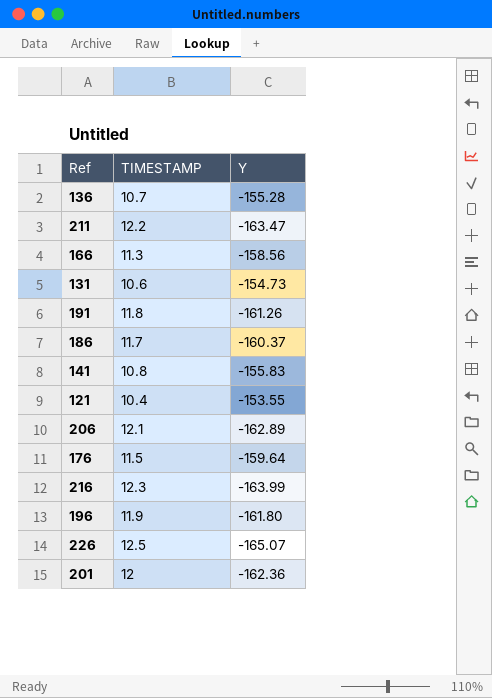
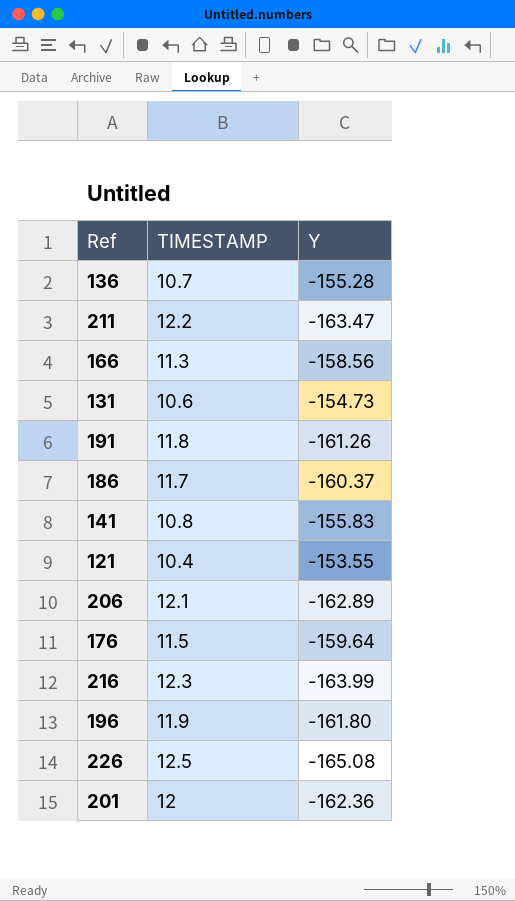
226 | Y: -165.07 -> -165.08

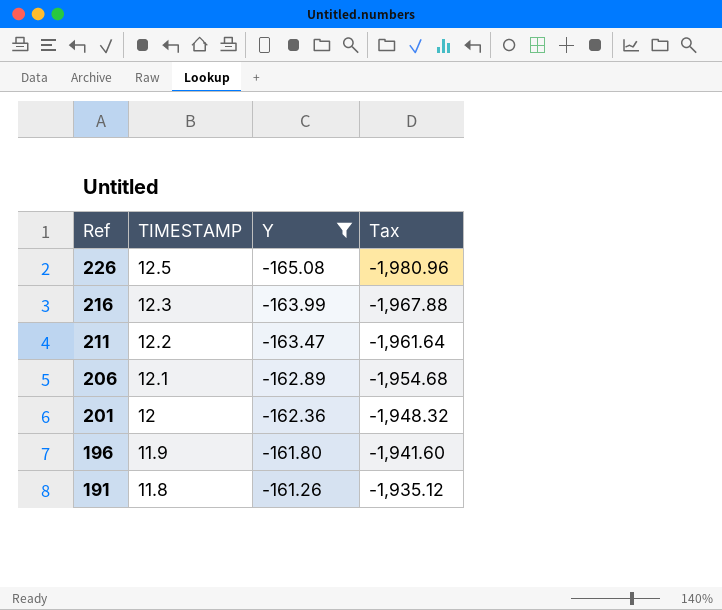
filter: none -> Y <= -161.26
row order: none -> Ref descending
column Tax | formula: none -> [Y] * 12

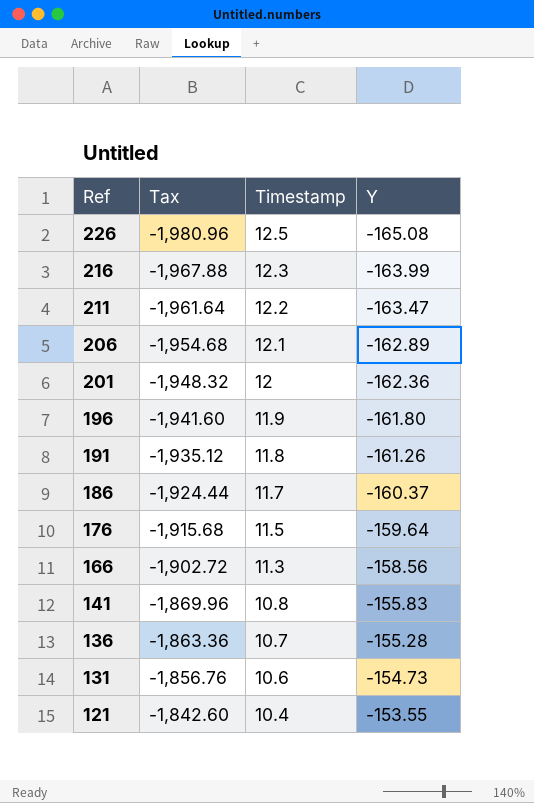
filter: Y <= -161.26 -> none
column Tax | position: 4 -> 2
column name: TIMESTAMP -> Timestamp

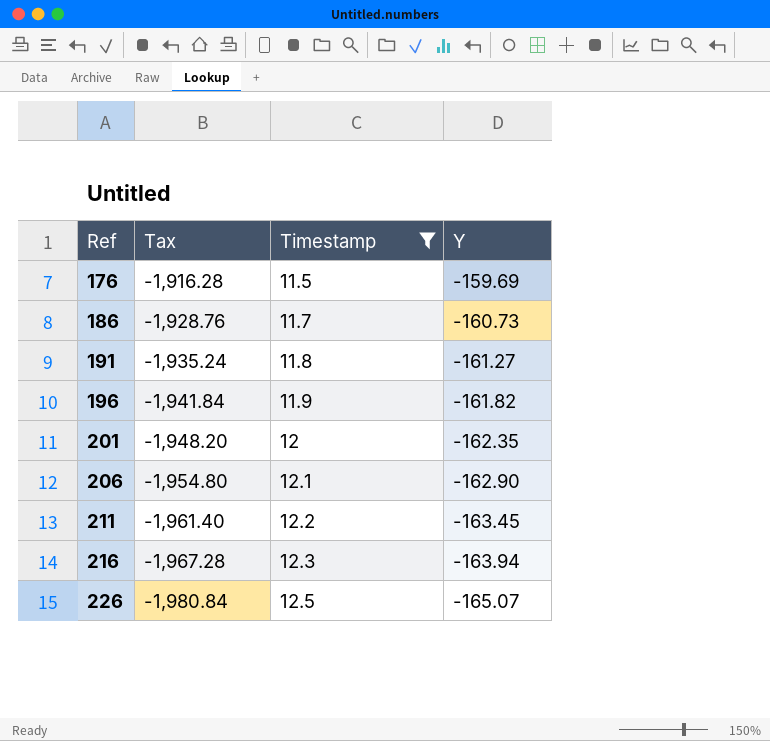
filter: none -> Timestamp >= 11.5
row order: Ref descending -> Ref ascending
176 | Tax: -1,915.68 -> -1,916.28
176 | Y: -159.64 -> -159.69
186 | Tax: -1,924.44 -> -1,928.76
186 | Y: -160.37 -> -160.73
191 | Tax: -1,935.12 -> -1,935.24
191 | Y: -161.26 -> -161.27
196 | Tax: -1,941.60 -> -1,941.84
196 | Y: -161.80 -> -161.82
201 | Tax: -1,948.32 -> -1,948.20
201 | Y: -162.36 -> -162.35
206 | Tax: -1,954.68 -> -1,954.80
206 | Y: -162.89 -> -162.90
211 | Tax: -1,961.64 -> -1,961.40
211 | Y: -163.47 -> -163.45
216 | Tax: -1,967.88 -> -1,967.28
216 | Y: -163.99 -> -163.94
226 | Tax: -1,980.96 -> -1,980.84
226 | Y: -165.08 -> -165.07

